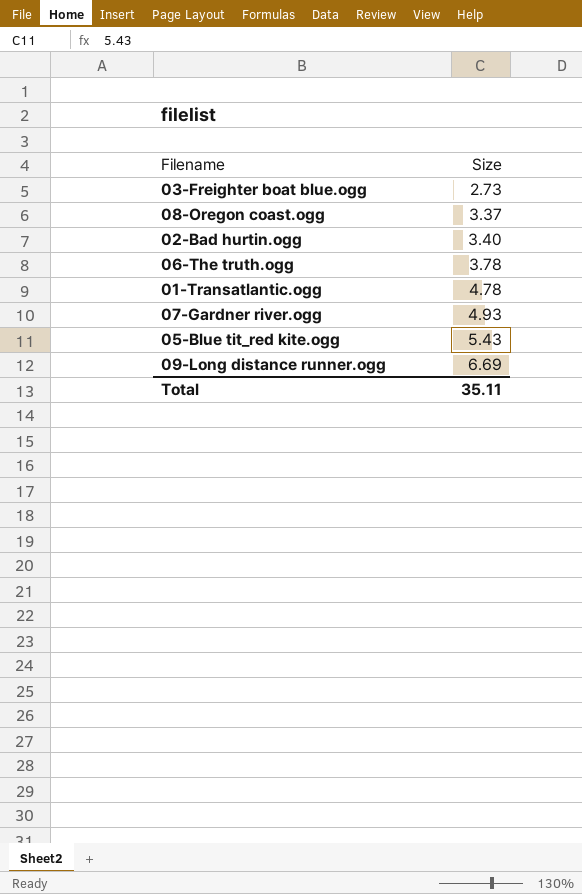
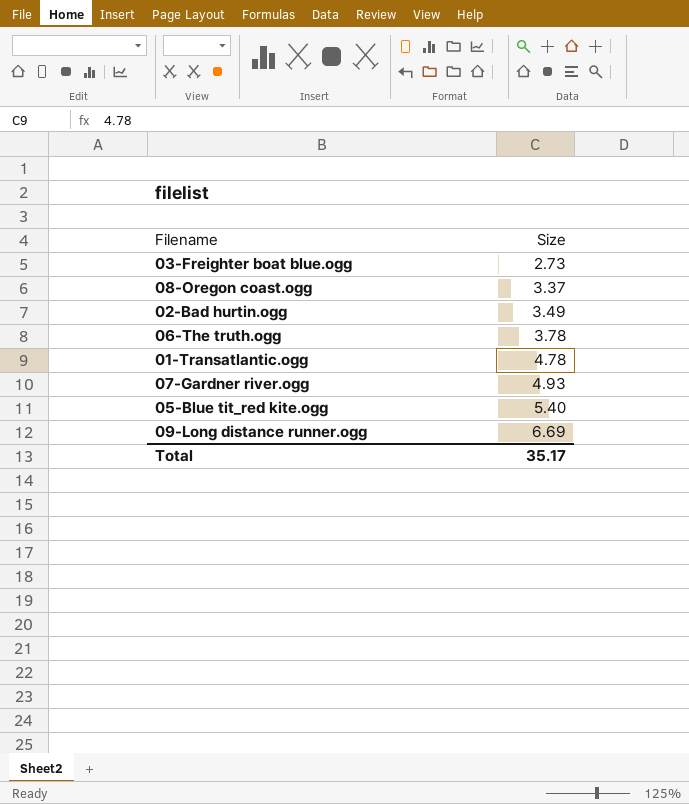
02-Bad hurtin.ogg | Size: 3.40 -> 3.49
05-Blue tit_red kite.ogg | Size: 5.43 -> 5.40
Total | Size: 35.11 -> 35.17

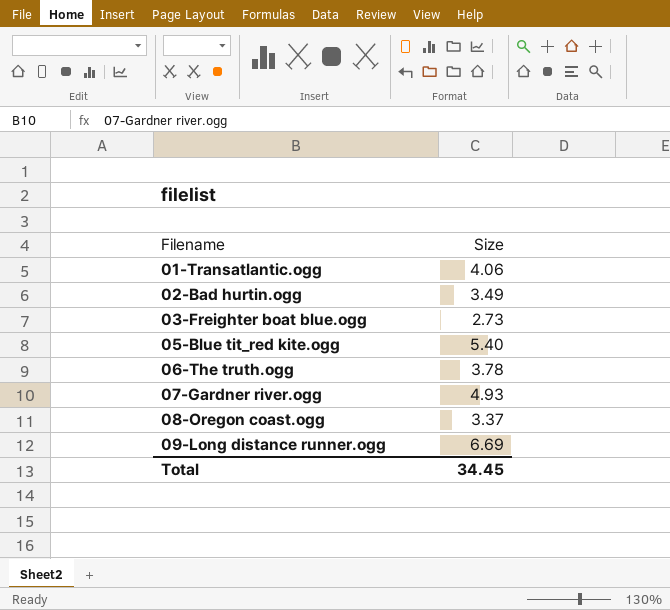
row order: Size ascending -> Filename ascending
01-Transatlantic.ogg | Size: 4.78 -> 4.06
Total | Size: 35.17 -> 34.45

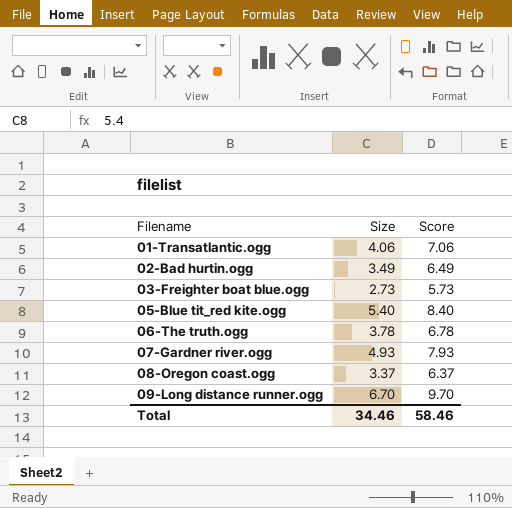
column Score | formula: none -> [Size] + 3
09-Long distance runner.ogg | Size: 6.69 -> 6.70
Total | Size: 34.45 -> 34.46

